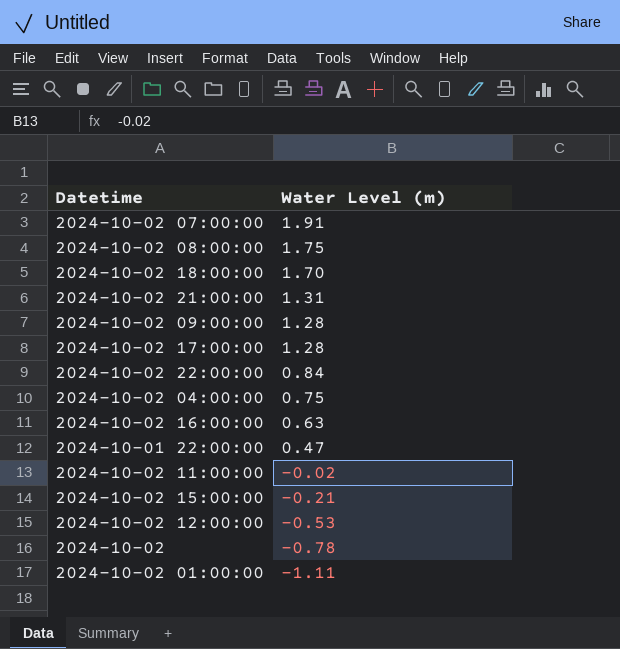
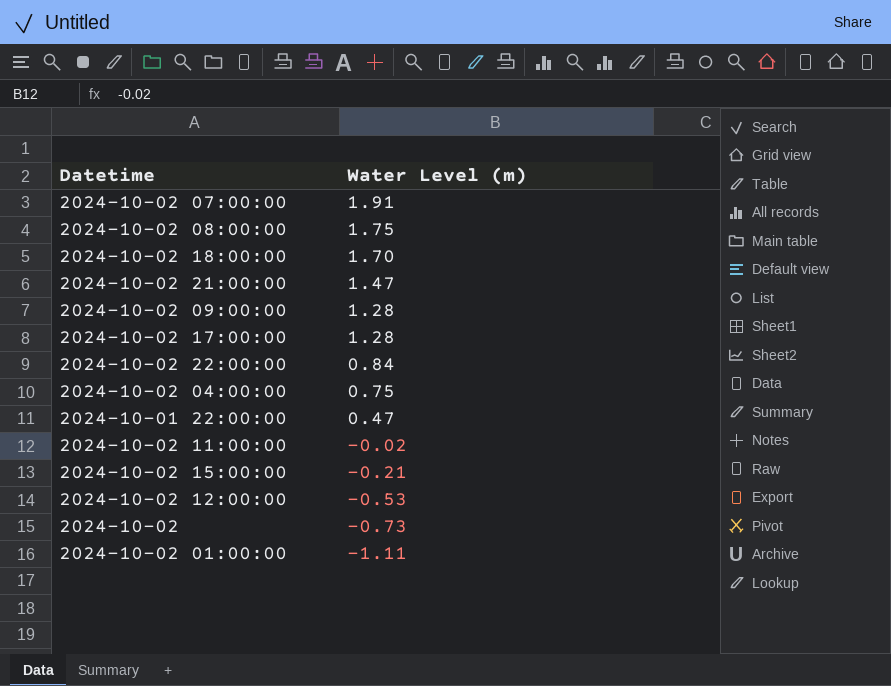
row 2024-10-02 16:00:00: 0.63 -> none
2024-10-02 21:00:00 | Water Level (m): 1.31 -> 1.47
2024-10-02 | Water Level (m): -0.78 -> -0.73

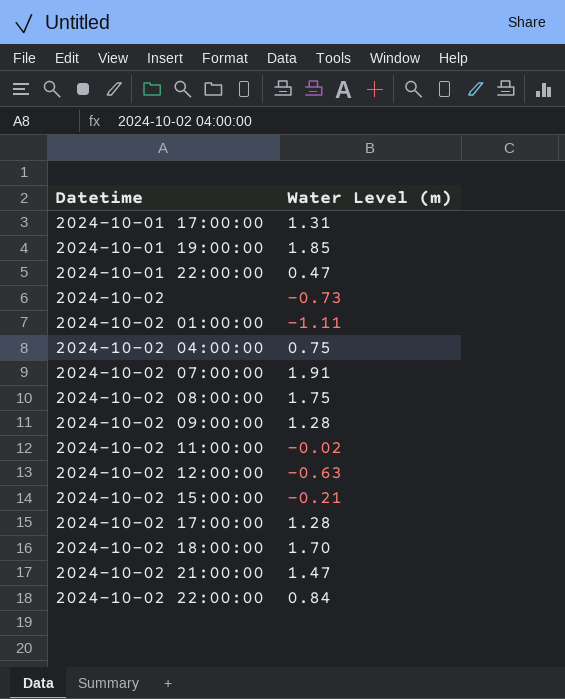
row order: Water Level (m) descending -> Datetime ascending
row 2024-10-01 17:00:00: none -> 1.31
row 2024-10-01 19:00:00: none -> 1.85
2024-10-02 12:00:00 | Water Level (m): -0.53 -> -0.63

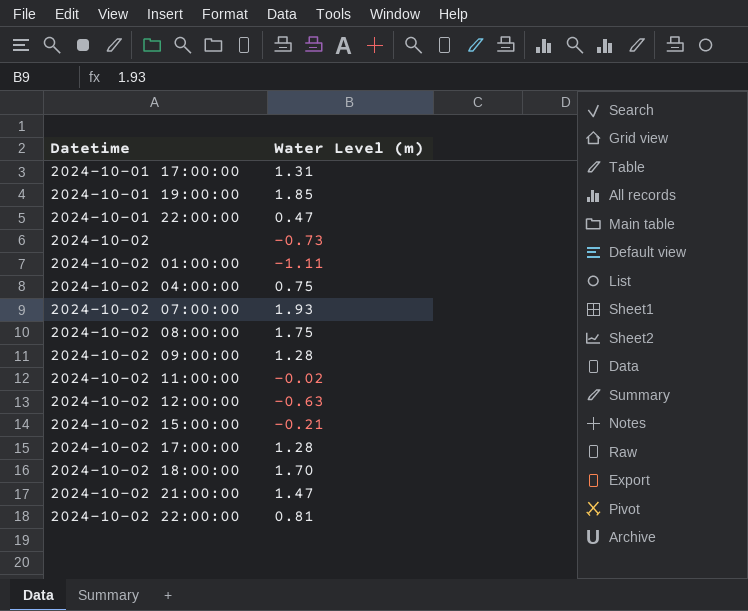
2024-10-02 07:00:00 | Water Level (m): 1.91 -> 1.93
2024-10-02 22:00:00 | Water Level (m): 0.84 -> 0.81

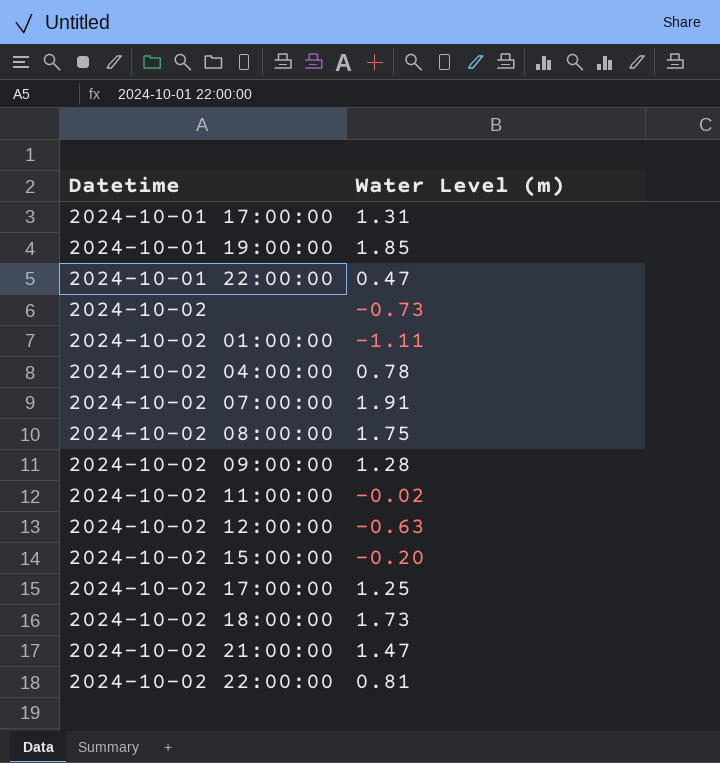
2024-10-02 04:00:00 | Water Level (m): 0.75 -> 0.78
2024-10-02 07:00:00 | Water Level (m): 1.93 -> 1.91
2024-10-02 15:00:00 | Water Level (m): -0.21 -> -0.20
2024-10-02 17:00:00 | Water Level (m): 1.28 -> 1.25
2024-10-02 18:00:00 | Water Level (m): 1.70 -> 1.73

